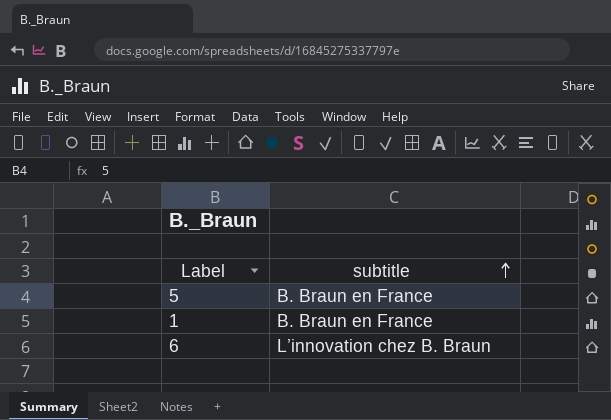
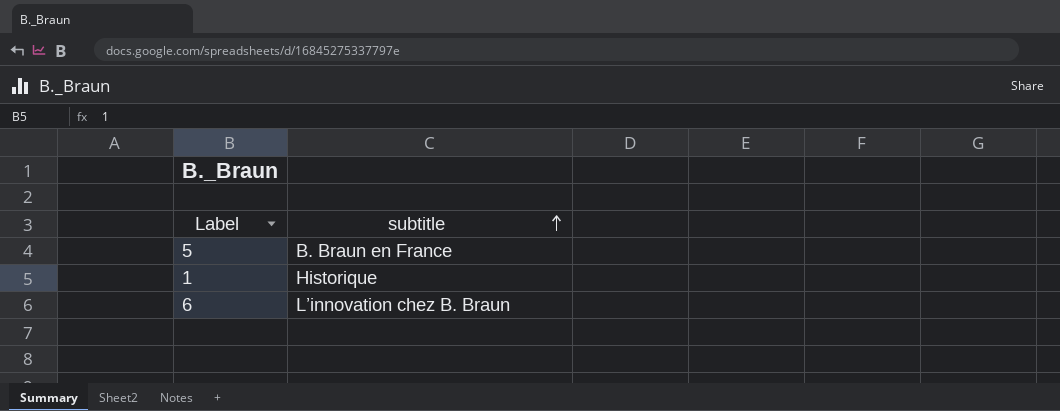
1 | subtitle: B. Braun en France -> Historique

